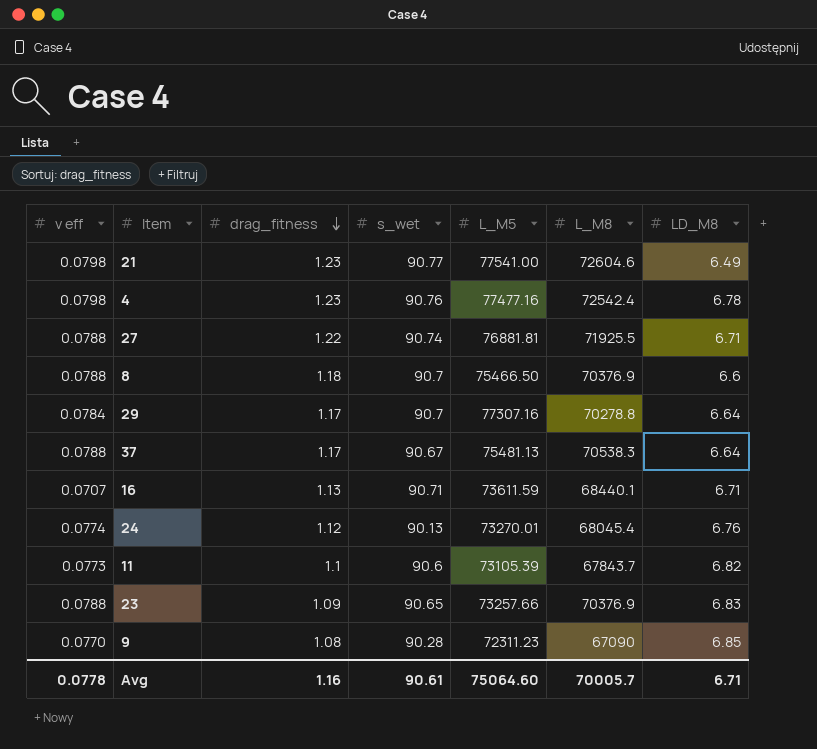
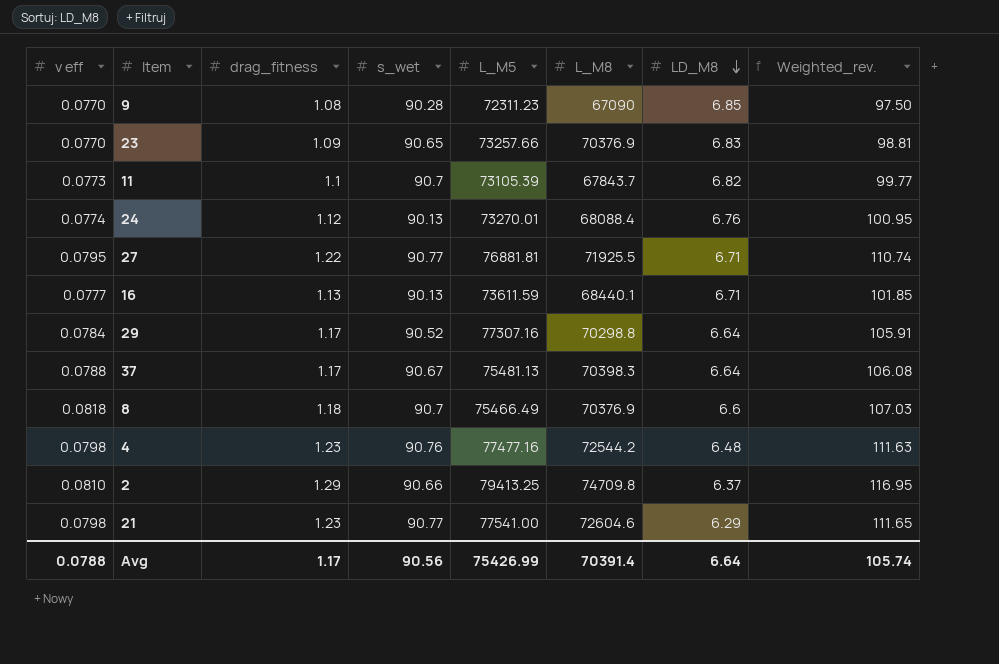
row order: drag_fitness descending -> LD_M8 descending
column Weighted_rev. | formula: none -> [drag_fitness] * [s_wet]
23 | v eff: 0.0788 -> 0.0770
11 | s_wet: 90.6 -> 90.7
24 | L_M8: 68045.4 -> 68088.4
27 | v eff: 0.0788 -> 0.0795
27 | s_wet: 90.74 -> 90.77
16 | v eff: 0.0707 -> 0.0777
16 | s_wet: 90.71 -> 90.13
29 | s_wet: 90.7 -> 90.52
29 | L_M8: 70278.8 -> 70298.8
37 | L_M8: 70538.3 -> 70398.3
8 | v eff: 0.0788 -> 0.0818
8 | L_M5: 75466.50 -> 75466.49
4 | L_M8: 72542.4 -> 72544.2
4 | LD_M8: 6.78 -> 6.48
row 2: none -> 0.0810 | 1.29 | 90.66 | 79413.25 | 74709.8 | 6.37 | 116.95
21 | LD_M8: 6.49 -> 6.29
Avg | v eff: 0.0778 -> 0.0788
Avg | drag_fitness: 1.16 -> 1.17
Avg | s_wet: 90.61 -> 90.56
Avg | L_M5: 75064.60 -> 75426.99
Avg | L_M8: 70005.7 -> 70391.4
Avg | LD_M8: 6.71 -> 6.64

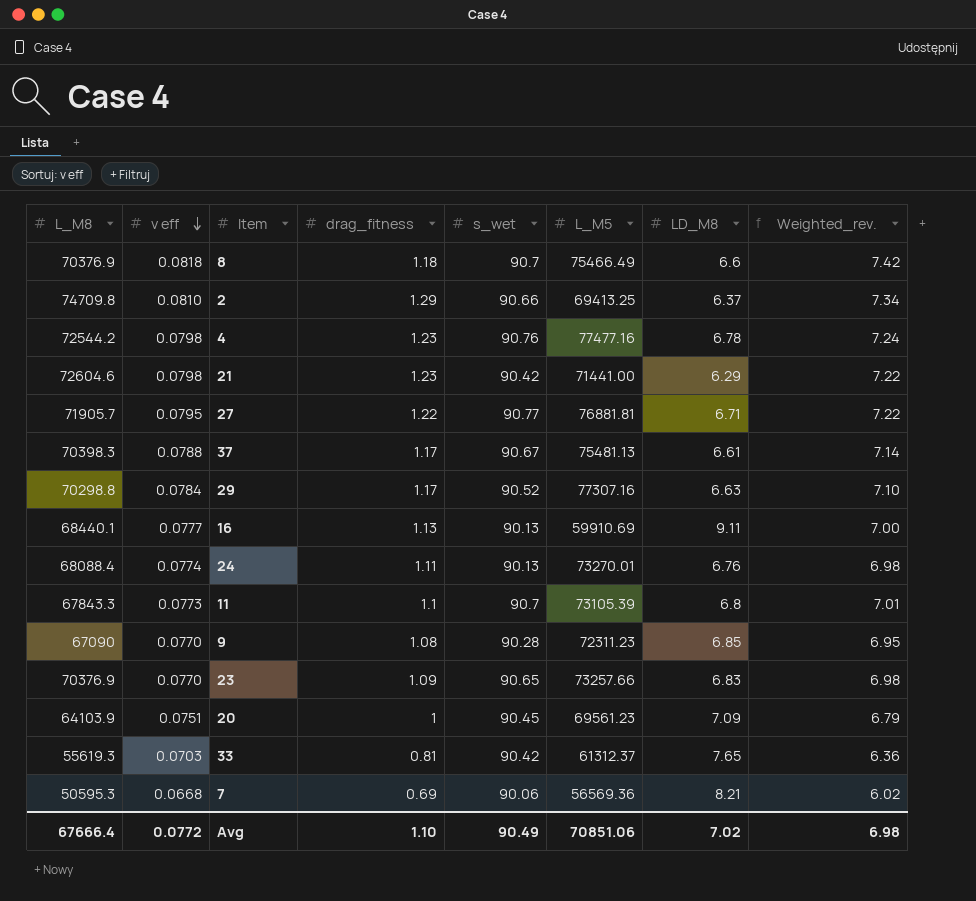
row order: LD_M8 descending -> v eff descending
column L_M8 | position: 6 -> 1
column Weighted_rev. | formula: [drag_fitness] * [s_wet] -> [v eff] * [s_wet]
2 | L_M5: 79413.25 -> 69413.25
4 | LD_M8: 6.48 -> 6.78
21 | s_wet: 90.77 -> 90.42
21 | L_M5: 77541.00 -> 71441.00
27 | L_M8: 71925.5 -> 71905.7
37 | LD_M8: 6.64 -> 6.61
29 | LD_M8: 6.64 -> 6.63
16 | L_M5: 73611.59 -> 59910.69
16 | LD_M8: 6.71 -> 9.11
24 | drag_fitness: 1.12 -> 1.11
11 | L_M8: 67843.7 -> 67843.3
11 | LD_M8: 6.82 -> 6.8
row 20: none -> 64103.9 | 0.0751 | 1 | 90.45 | 69561.23 | 7.09 | 6.79
row 33: none -> 55619.3 | 0.0703 | 0.81 | 90.42 | 61312.37 | 7.65 | 6.36
row 7: none -> 50595.3 | 0.0668 | 0.69 | 90.06 | 56569.36 | 8.21 | 6.02
Avg | L_M8: 70391.4 -> 67666.4
Avg | v eff: 0.0788 -> 0.0772
Avg | drag_fitness: 1.17 -> 1.10
Avg | s_wet: 90.56 -> 90.49
Avg | L_M5: 75426.99 -> 70851.06
Avg | LD_M8: 6.64 -> 7.02
Avg | Weighted_rev.: 105.74 -> 6.98

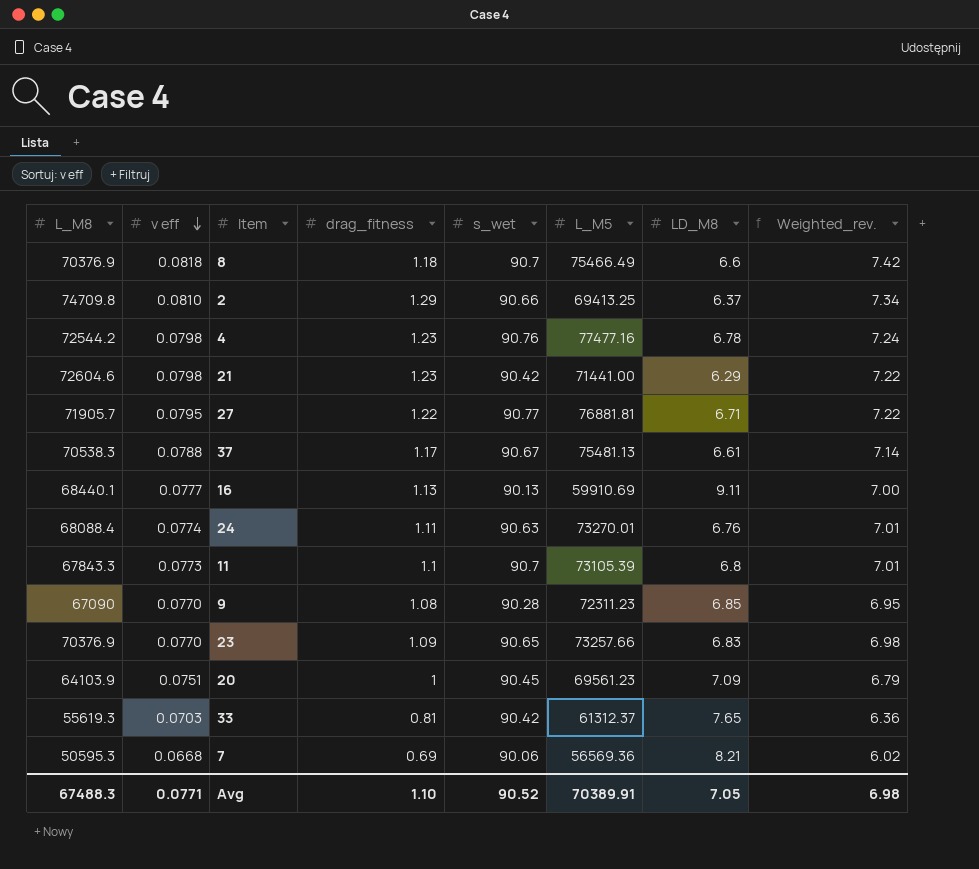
row 29: 70298.8 | 0.0784 | 1.17 | 90.52 | 77307.16 | 6.63 | 7.10 -> none
37 | L_M8: 70398.3 -> 70538.3
24 | s_wet: 90.13 -> 90.63
24 | Weighted_rev.: 6.98 -> 7.01
Avg | L_M8: 67666.4 -> 67488.3
Avg | v eff: 0.0772 -> 0.0771
Avg | s_wet: 90.49 -> 90.52
Avg | L_M5: 70851.06 -> 70389.91
Avg | LD_M8: 7.02 -> 7.05

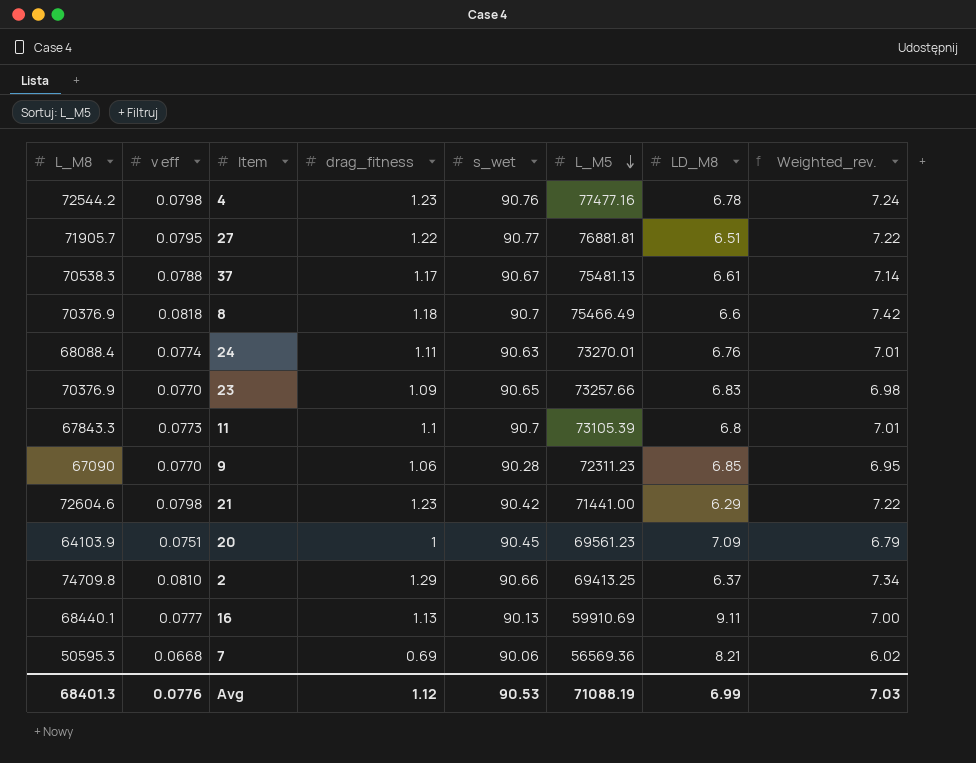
row order: v eff descending -> L_M5 descending
row 33: 55619.3 | 0.0703 | 0.81 | 90.42 | 61312.37 | 7.65 | 6.36 -> none
27 | LD_M8: 6.71 -> 6.51
9 | drag_fitness: 1.08 -> 1.06
Avg | L_M8: 67488.3 -> 68401.3
Avg | v eff: 0.0771 -> 0.0776
Avg | drag_fitness: 1.10 -> 1.12
Avg | s_wet: 90.52 -> 90.53
Avg | L_M5: 70389.91 -> 71088.19
Avg | LD_M8: 7.05 -> 6.99
Avg | Weighted_rev.: 6.98 -> 7.03

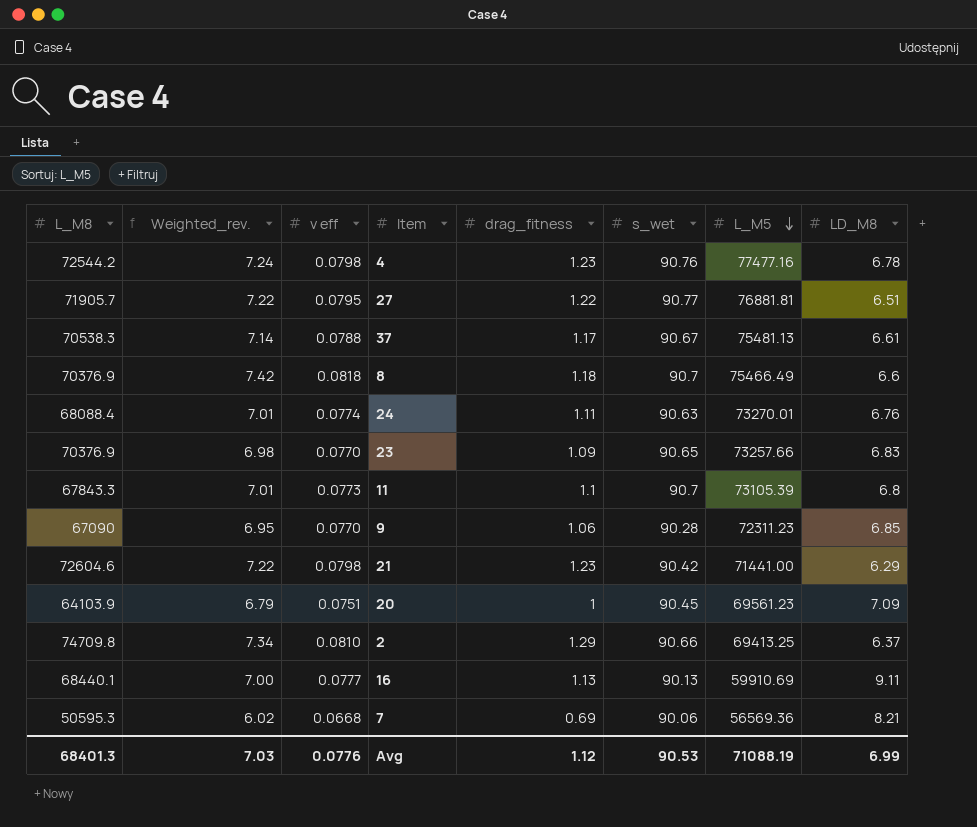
column Weighted_rev. | position: 8 -> 2

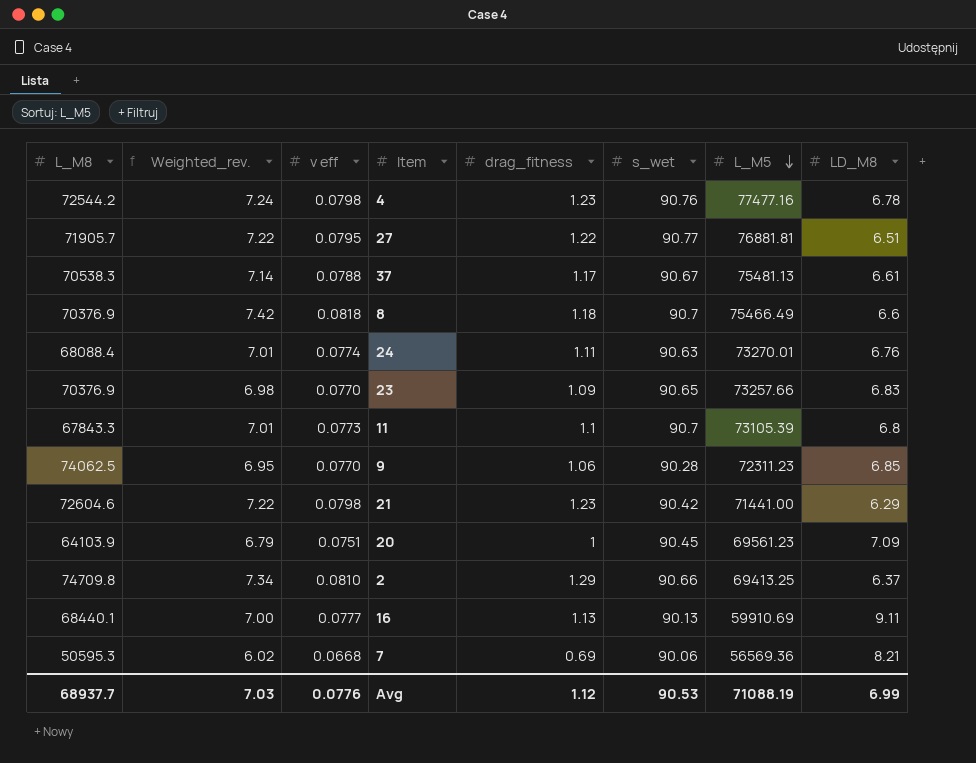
9 | L_M8: 67090 -> 74062.5
Avg | L_M8: 68401.3 -> 68937.7

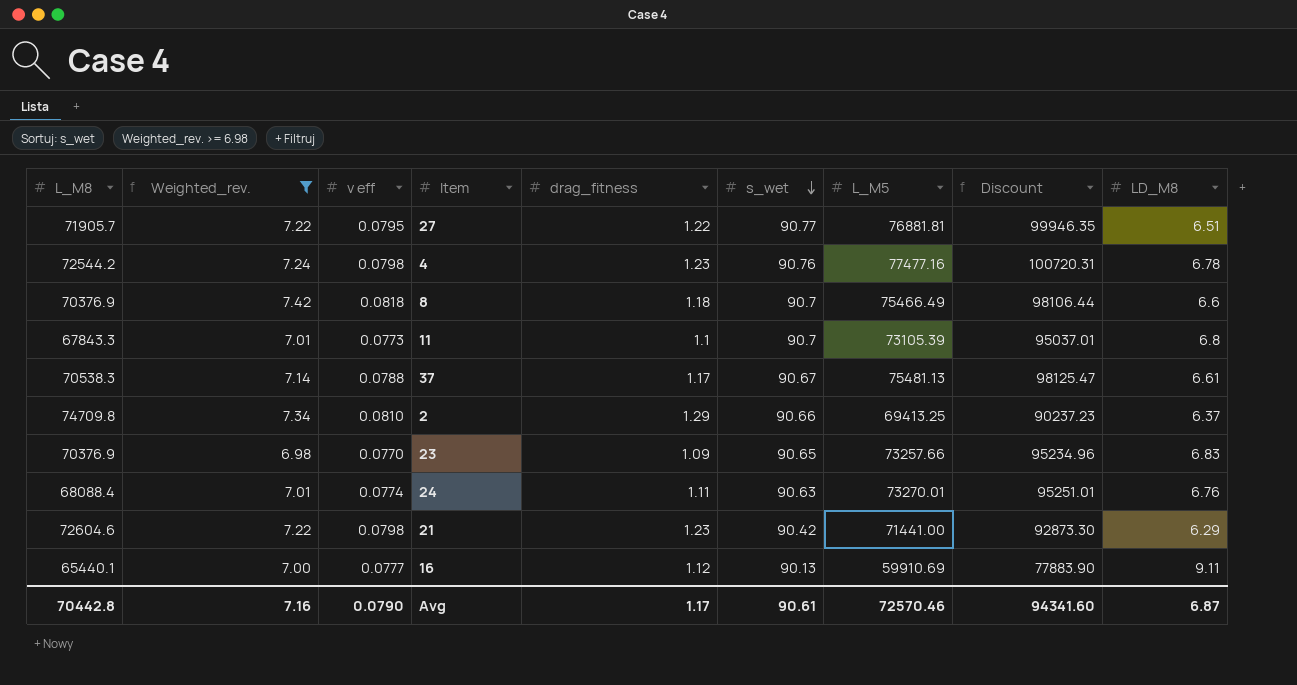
filter: none -> Weighted_rev. >= 6.98
row order: L_M5 descending -> s_wet descending
column Discount | formula: none -> [L_M5] * 1.3
16 | L_M8: 68440.1 -> 65440.1
16 | drag_fitness: 1.13 -> 1.12
Avg | L_M8: 68937.7 -> 70442.8
Avg | Weighted_rev.: 7.03 -> 7.16
Avg | v eff: 0.0776 -> 0.0790
Avg | drag_fitness: 1.12 -> 1.17
Avg | s_wet: 90.53 -> 90.61
Avg | L_M5: 71088.19 -> 72570.46
Avg | LD_M8: 6.99 -> 6.87

